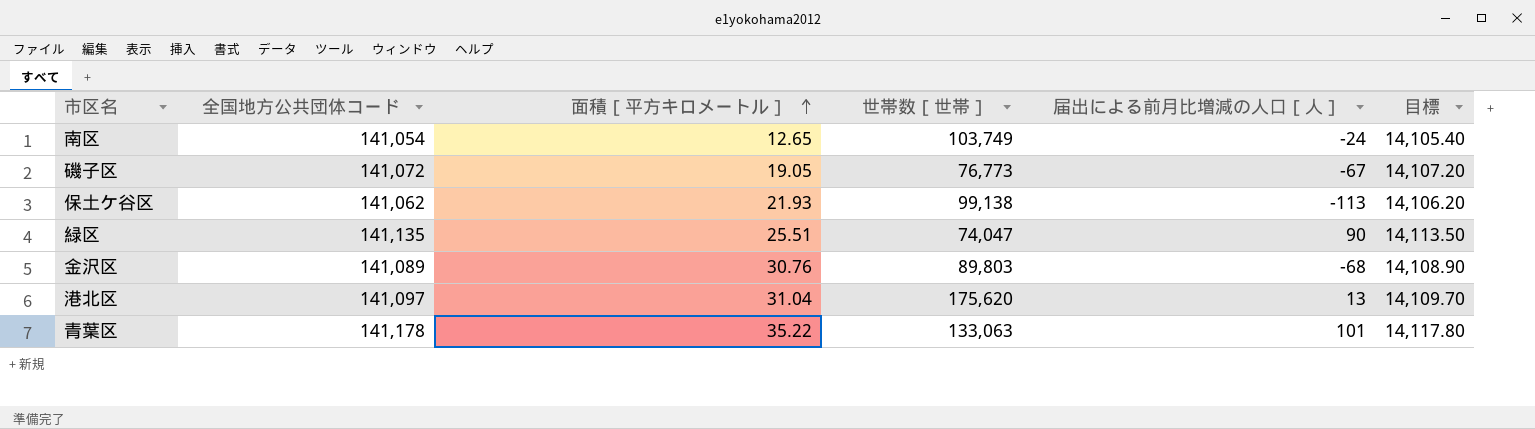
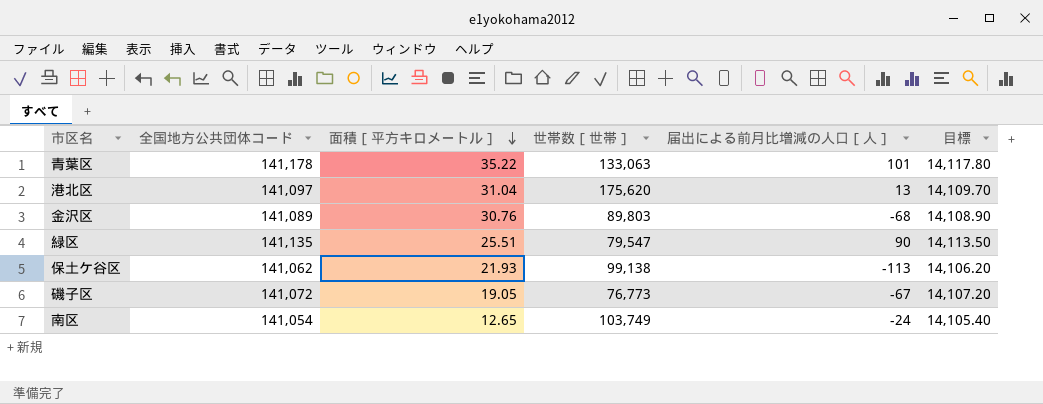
row order: 面積［平方キロメートル］ ascending -> 面積［平方キロメートル］ descending
緑区 | 世帯数［世帯］: 74,047 -> 79,547

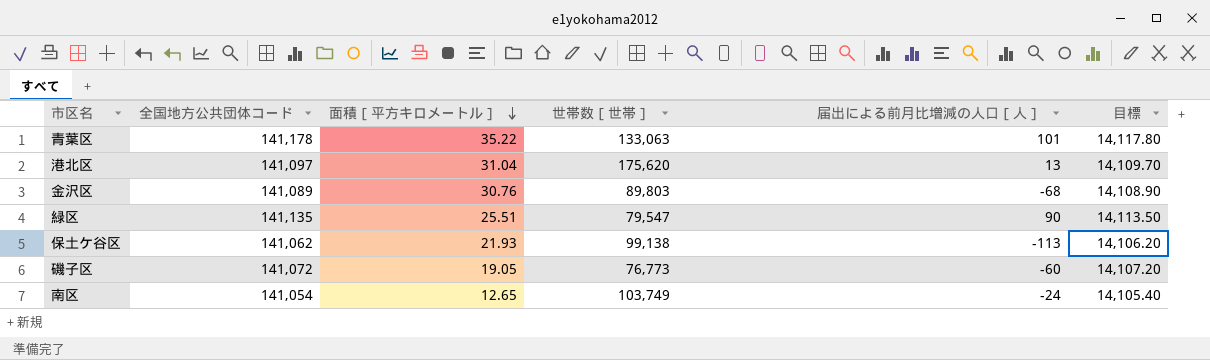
磯子区 | 届出による前月比増減の人口［人］: -67 -> -60

